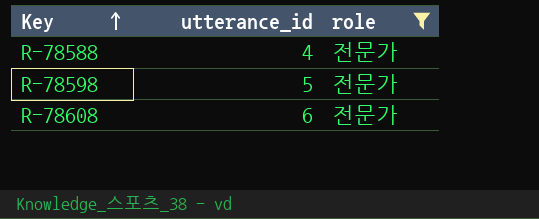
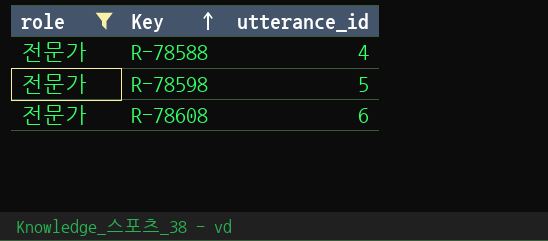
column role | position: 3 -> 1

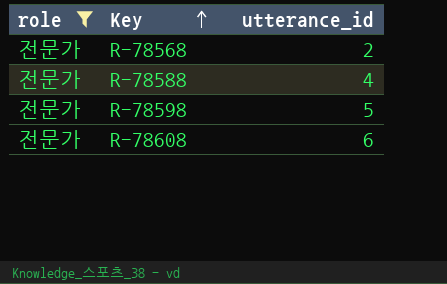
row R-78568: none -> 전문가 | 2

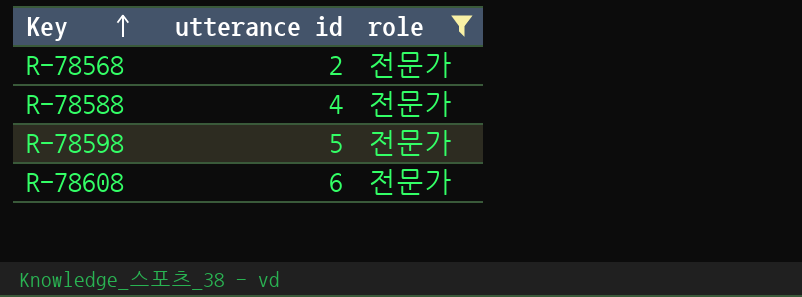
column name: utterance_id -> utterance id
column role | position: 1 -> 3

